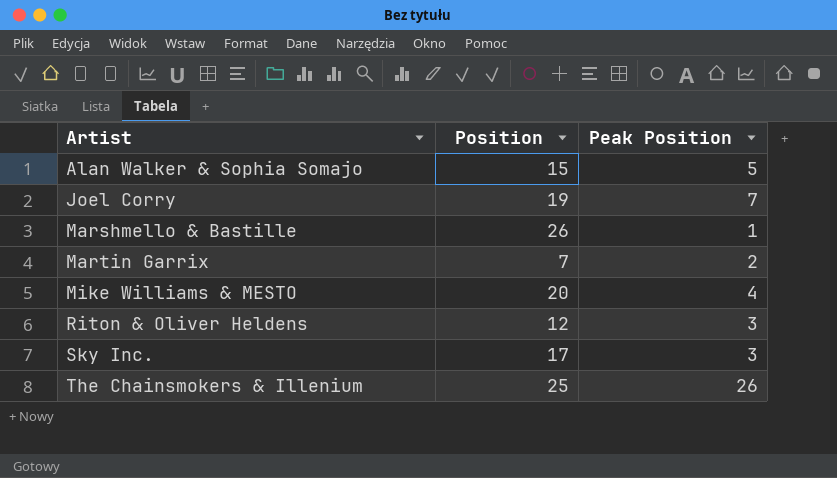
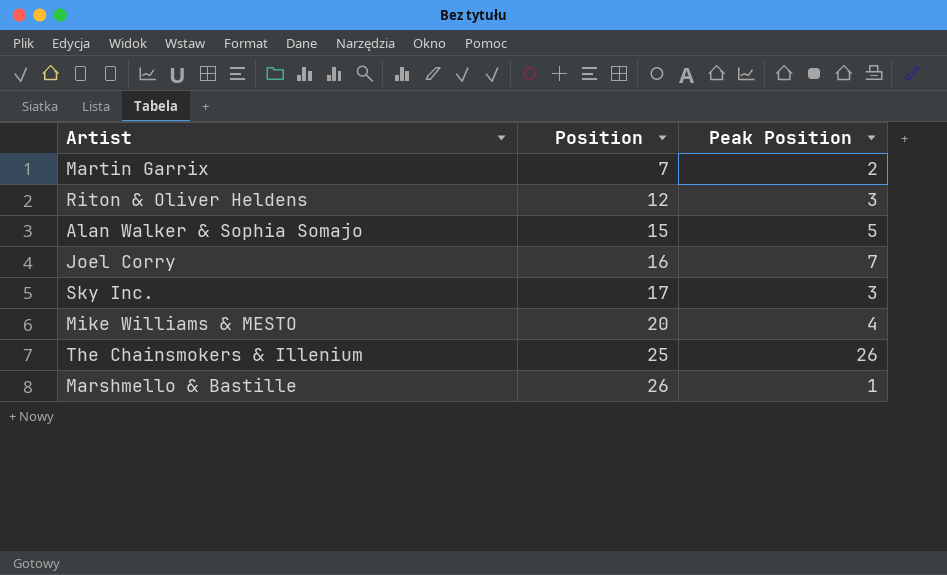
row order: Artist ascending -> Position ascending
Joel Corry | Position: 19 -> 16

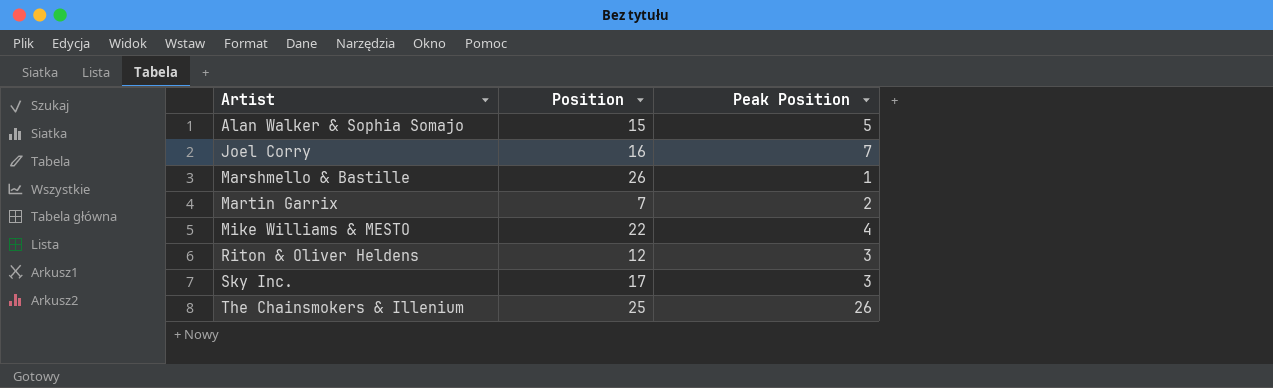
row order: Position ascending -> Artist ascending
Mike Williams & MESTO | Position: 20 -> 22

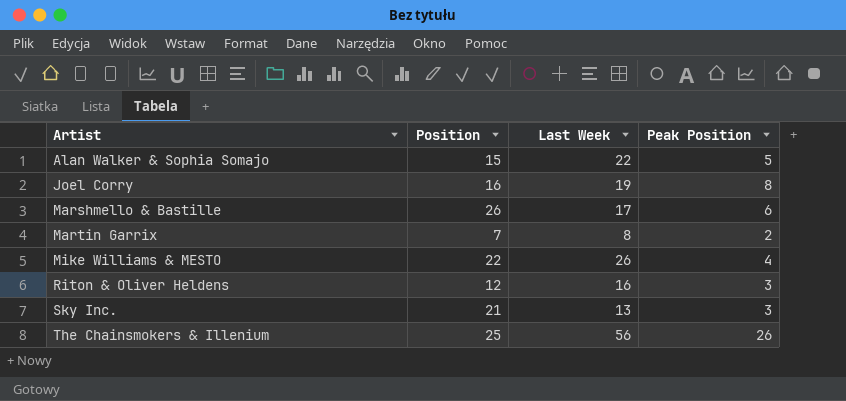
column Last Week | position: none -> 3
Joel Corry | Peak Position: 7 -> 8
Marshmello & Bastille | Peak Position: 1 -> 6
Sky Inc. | Position: 17 -> 21

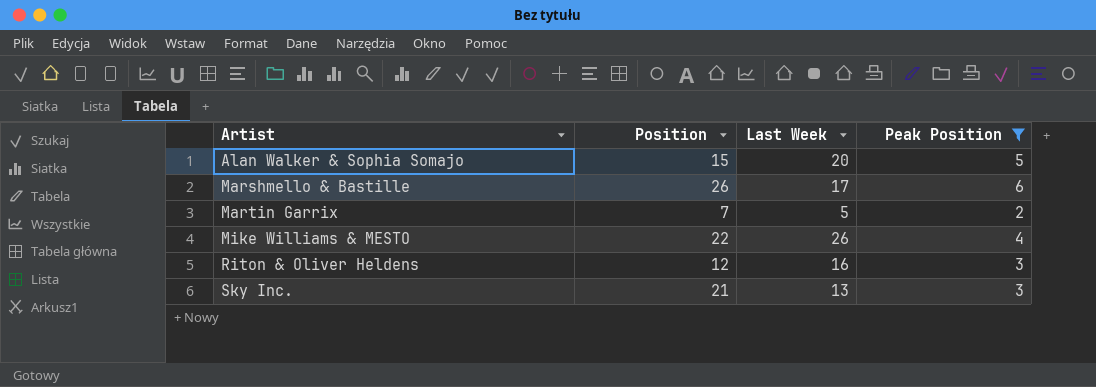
filter: none -> Peak Position <= 6
Alan Walker & Sophia Somajo | Last Week: 22 -> 20
Martin Garrix | Last Week: 8 -> 5

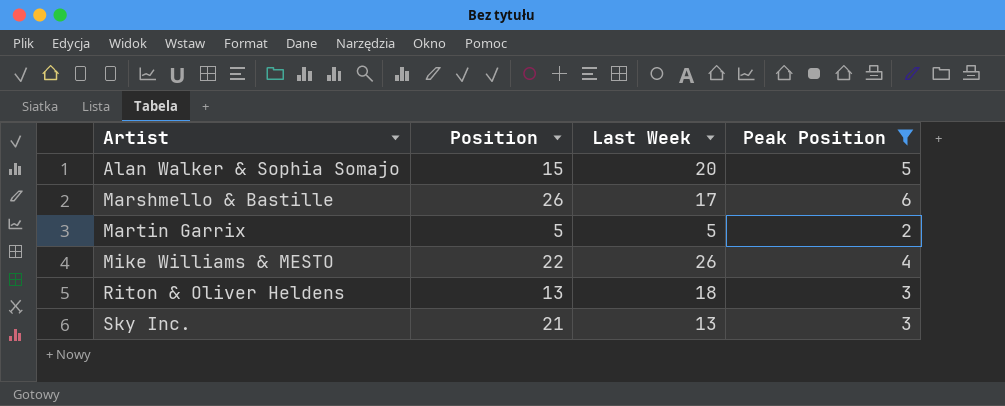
Martin Garrix | Position: 7 -> 5
Riton & Oliver Heldens | Position: 12 -> 13
Riton & Oliver Heldens | Last Week: 16 -> 18

